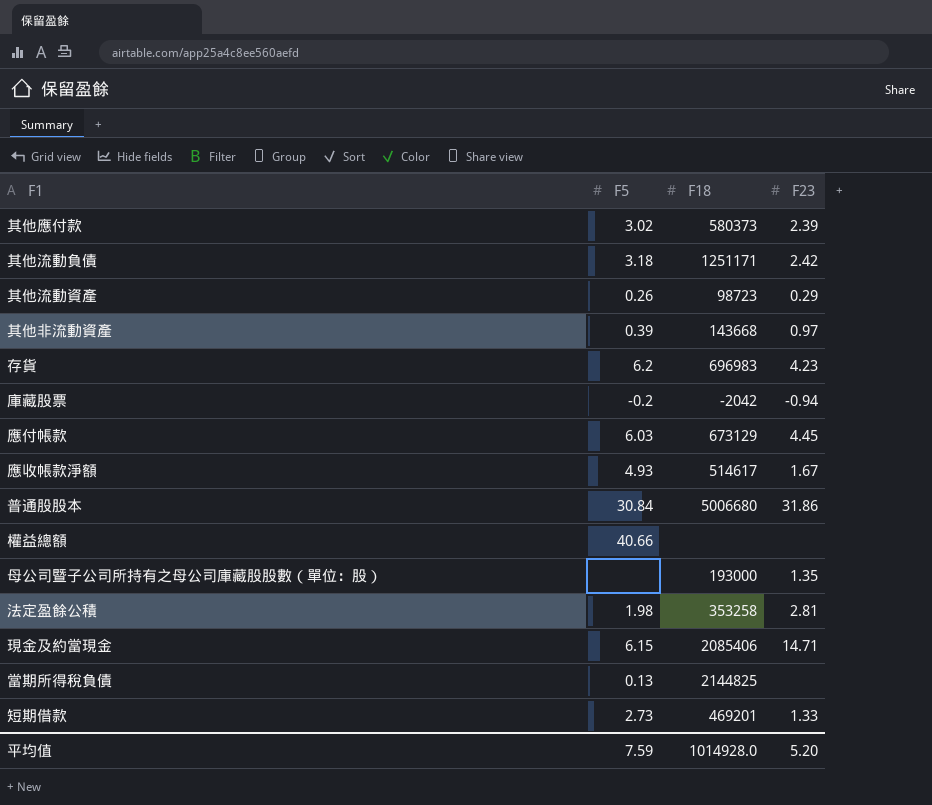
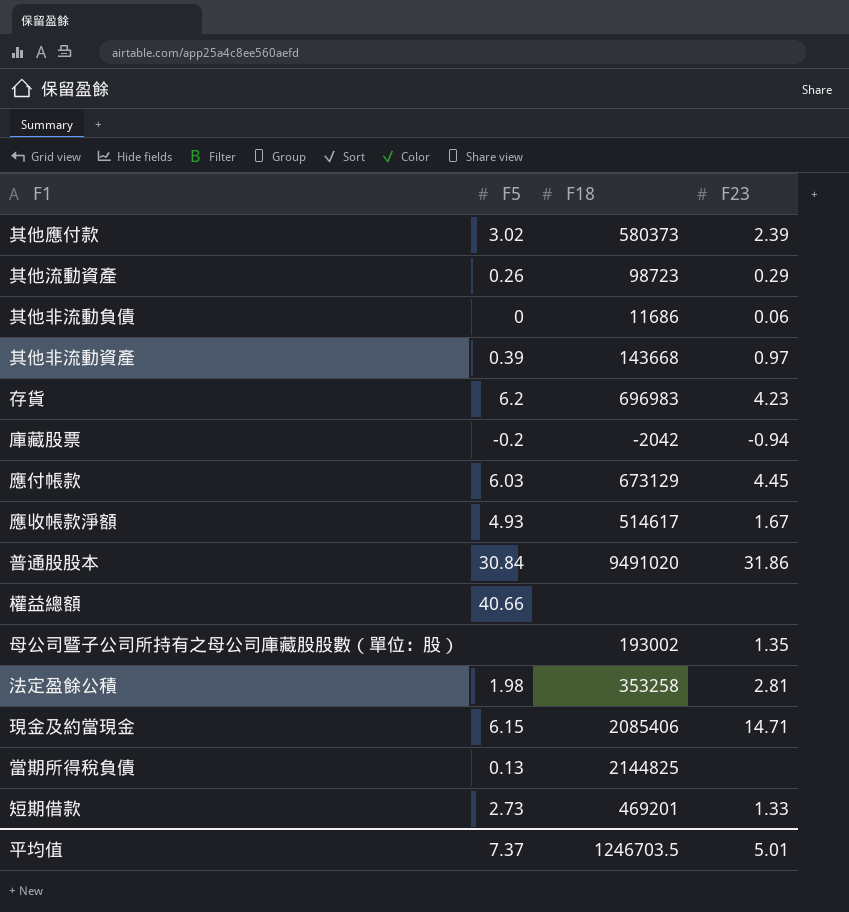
row 其他流動負債: 3.18 | 1251171 | 2.42 -> none
row 其他非流動負債: none -> 0 | 11686 | 0.06
普通股股本 | F18: 5006680 -> 9491020
母公司暨子公司所持有之母公司庫藏股股數（單位：股） | F18: 193000 -> 193002
平均值 | F5: 7.59 -> 7.37
平均值 | F18: 1014928.0 -> 1246703.5
平均值 | F23: 5.20 -> 5.01

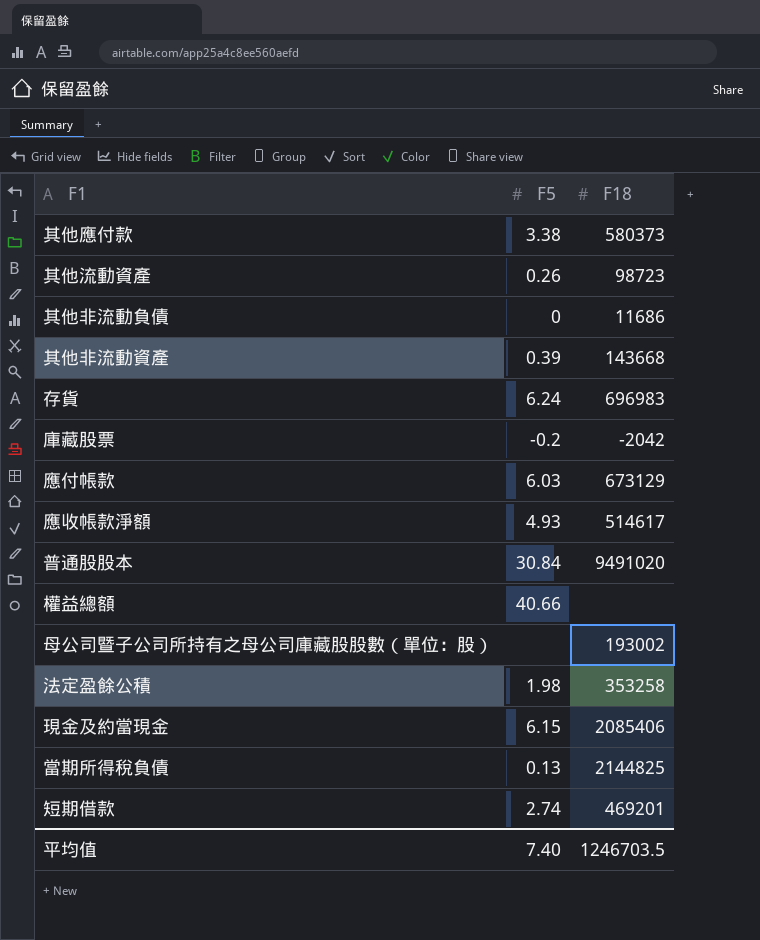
column F23 | position: 4 -> none
其他應付款 | F5: 3.02 -> 3.38
存貨 | F5: 6.2 -> 6.24
短期借款 | F5: 2.73 -> 2.74
平均值 | F5: 7.37 -> 7.40

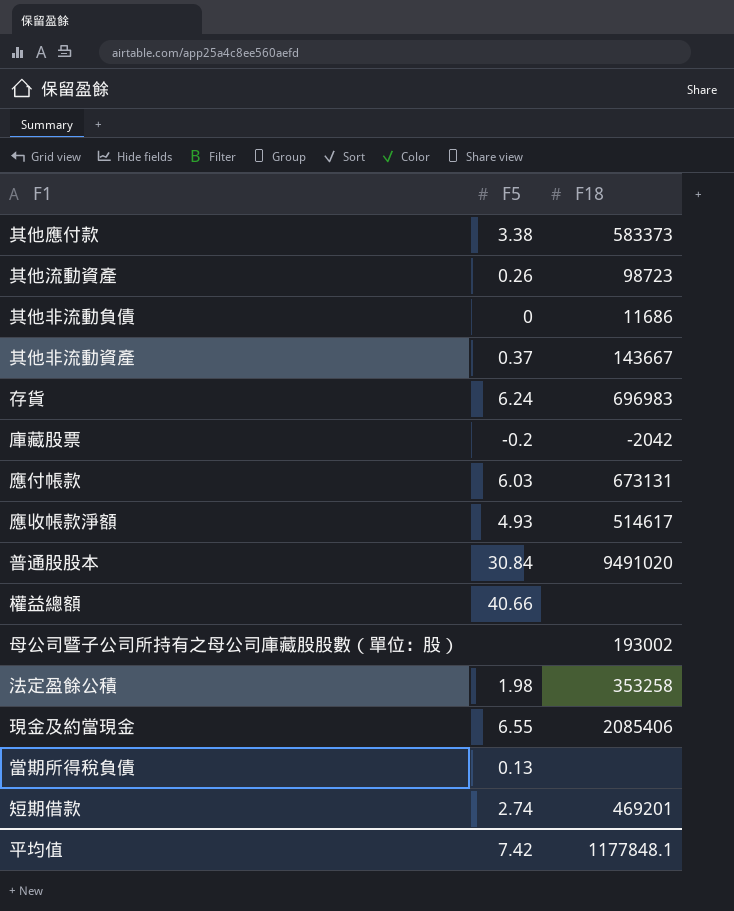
其他應付款 | F18: 580373 -> 583373
其他非流動資產 | F5: 0.39 -> 0.37
其他非流動資產 | F18: 143668 -> 143667
應付帳款 | F18: 673129 -> 673131
現金及約當現金 | F5: 6.15 -> 6.55
當期所得稅負債 | F18: 2144825 -> none
平均值 | F5: 7.40 -> 7.42
平均值 | F18: 1246703.5 -> 1177848.1

